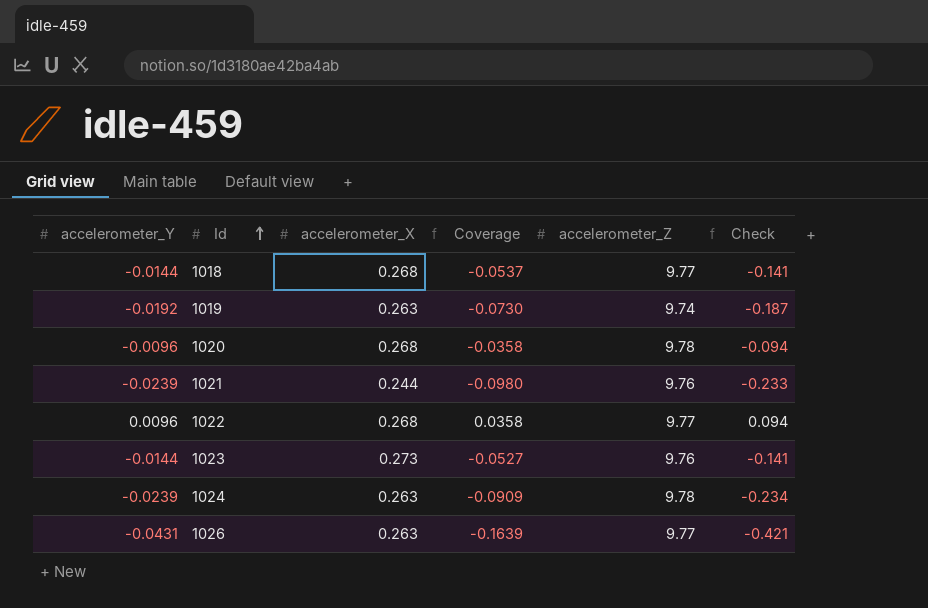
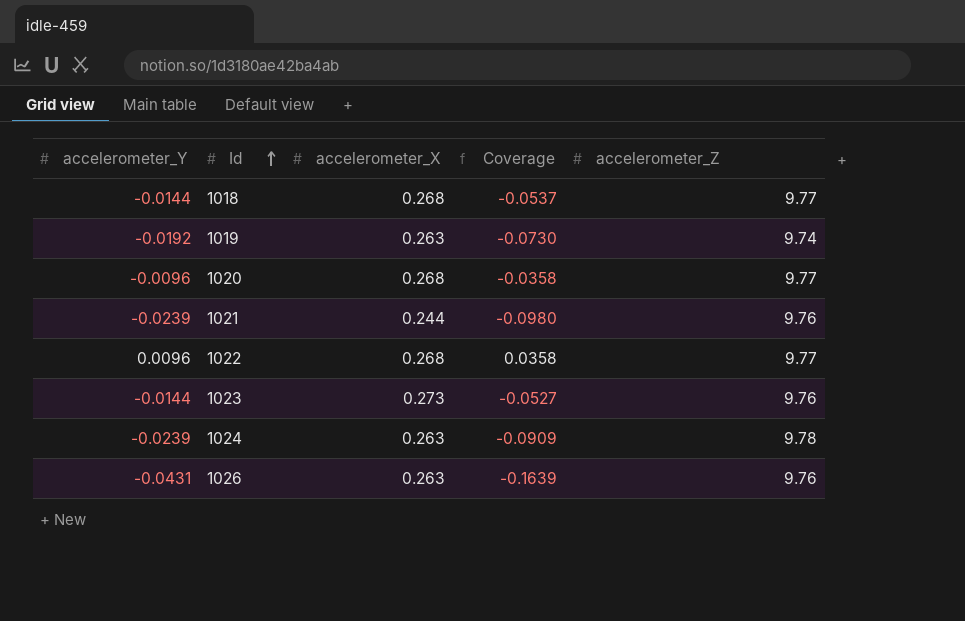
column Check | formula: [accelerometer_Y] * [accelerometer_Z] -> none
1020 | accelerometer_Z: 9.78 -> 9.77
1026 | accelerometer_Z: 9.77 -> 9.76

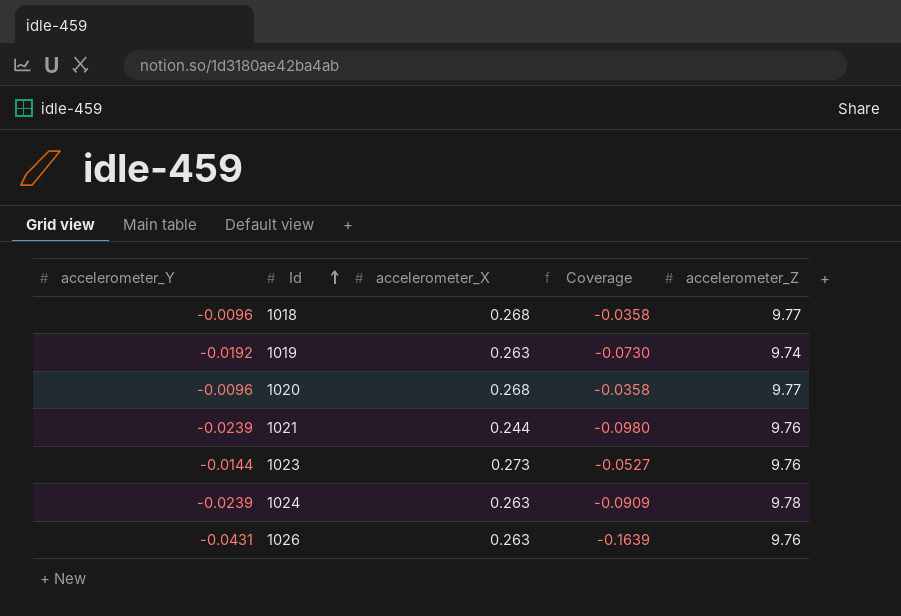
row 1022: 0.0096 | 0.268 | 0.0358 | 9.77 -> none
1018 | accelerometer_Y: -0.0144 -> -0.0096
1018 | Coverage: -0.0537 -> -0.0358

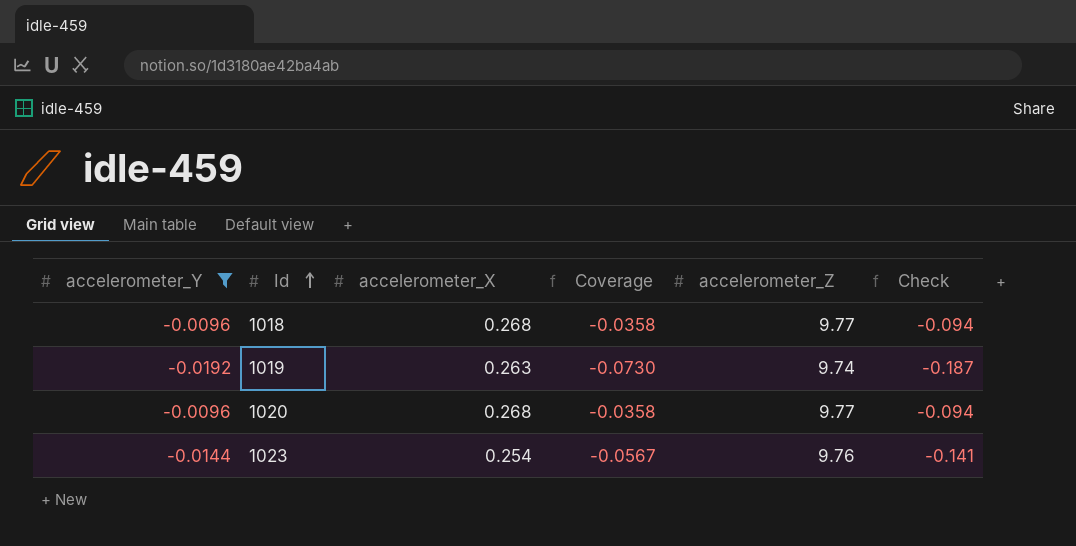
filter: none -> accelerometer_Y >= -0.0192
column Check | formula: none -> [accelerometer_Y] * [accelerometer_Z]
1023 | accelerometer_X: 0.273 -> 0.254
1023 | Coverage: -0.0527 -> -0.0567

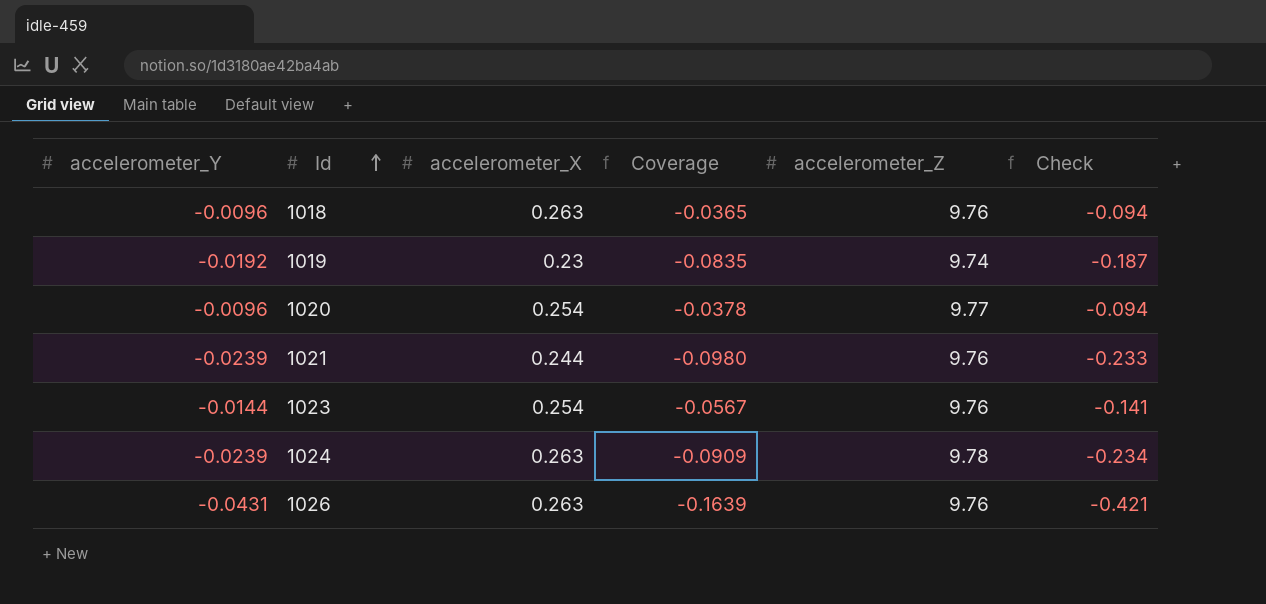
filter: accelerometer_Y >= -0.0192 -> none
1018 | accelerometer_X: 0.268 -> 0.263
1018 | Coverage: -0.0358 -> -0.0365
1018 | accelerometer_Z: 9.77 -> 9.76
1019 | accelerometer_X: 0.263 -> 0.23
1019 | Coverage: -0.0730 -> -0.0835
1020 | accelerometer_X: 0.268 -> 0.254
1020 | Coverage: -0.0358 -> -0.0378

